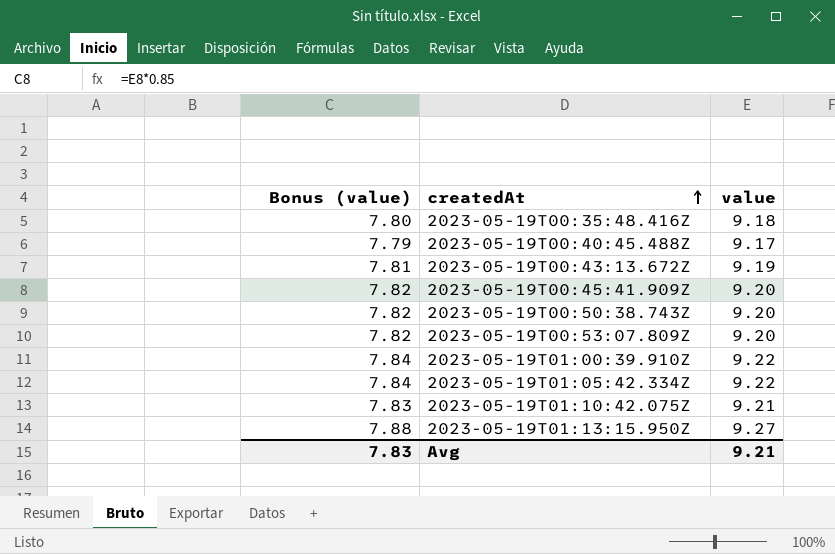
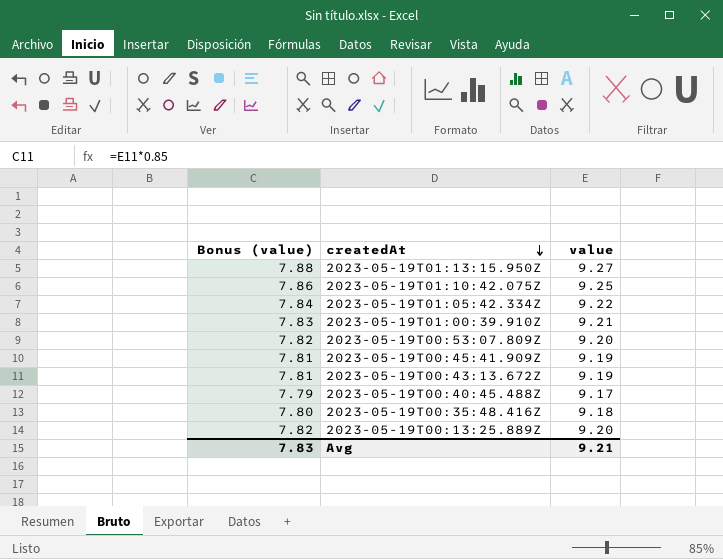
row order: createdAt ascending -> createdAt descending
row 2023-05-19T00:50:38.743Z: 7.82 | 9.20 -> none
2023-05-19T01:10:42.075Z | Bonus (value): 7.83 -> 7.86
2023-05-19T01:10:42.075Z | value: 9.21 -> 9.25
2023-05-19T01:00:39.910Z | Bonus (value): 7.84 -> 7.83
2023-05-19T01:00:39.910Z | value: 9.22 -> 9.21
2023-05-19T00:45:41.909Z | Bonus (value): 7.82 -> 7.81
2023-05-19T00:45:41.909Z | value: 9.20 -> 9.19
row 2023-05-19T00:13:25.889Z: none -> 7.82 | 9.20

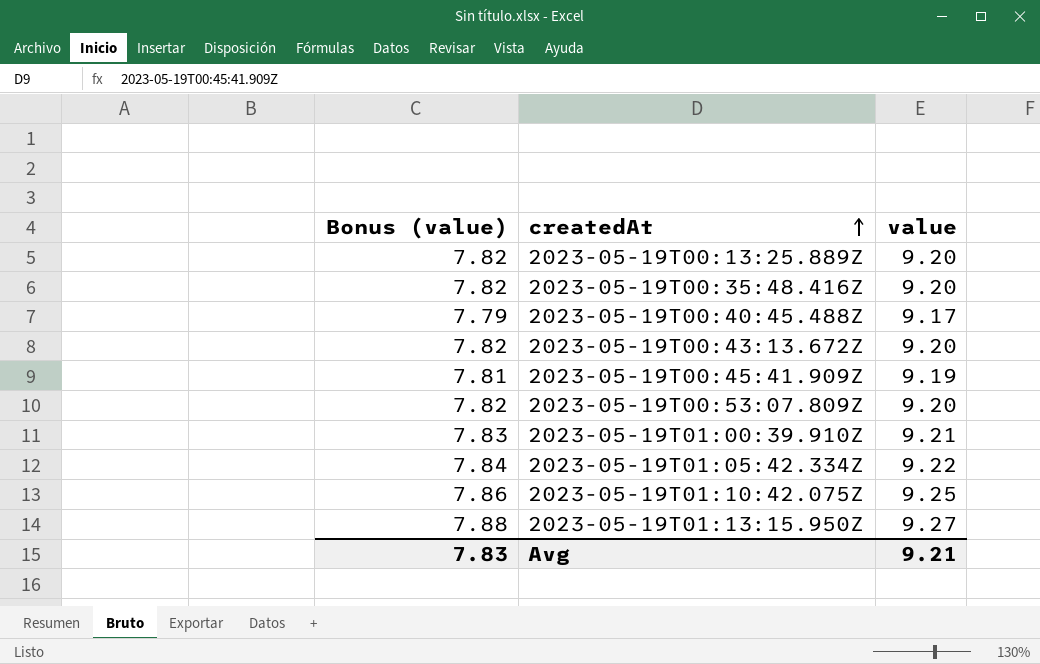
row order: createdAt descending -> createdAt ascending
2023-05-19T00:35:48.416Z | Bonus (value): 7.80 -> 7.82
2023-05-19T00:35:48.416Z | value: 9.18 -> 9.20
2023-05-19T00:43:13.672Z | Bonus (value): 7.81 -> 7.82
2023-05-19T00:43:13.672Z | value: 9.19 -> 9.20

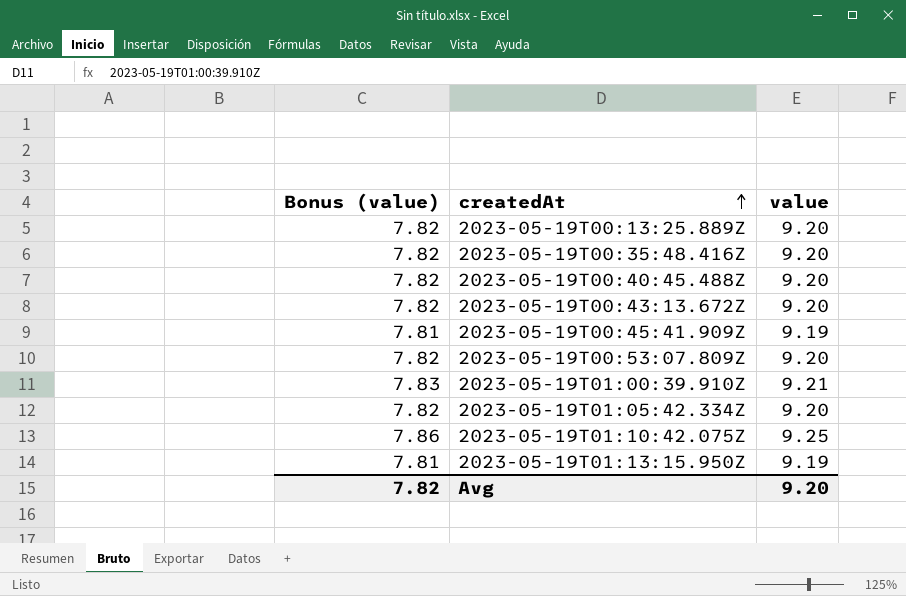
2023-05-19T00:40:45.488Z | Bonus (value): 7.79 -> 7.82
2023-05-19T00:40:45.488Z | value: 9.17 -> 9.20
2023-05-19T01:05:42.334Z | Bonus (value): 7.84 -> 7.82
2023-05-19T01:05:42.334Z | value: 9.22 -> 9.20
2023-05-19T01:13:15.950Z | Bonus (value): 7.88 -> 7.81
2023-05-19T01:13:15.950Z | value: 9.27 -> 9.19
Avg | Bonus (value): 7.83 -> 7.82
Avg | value: 9.21 -> 9.20

